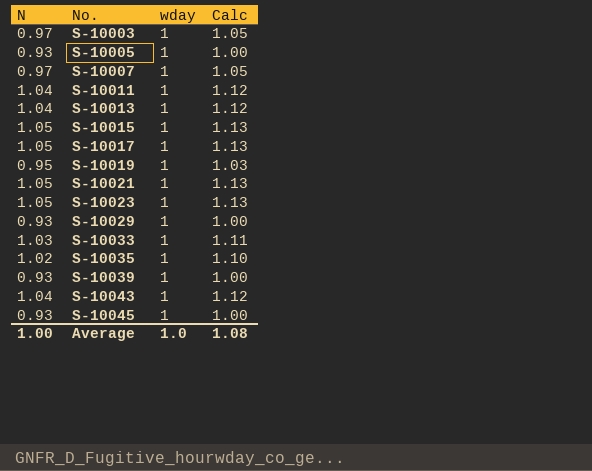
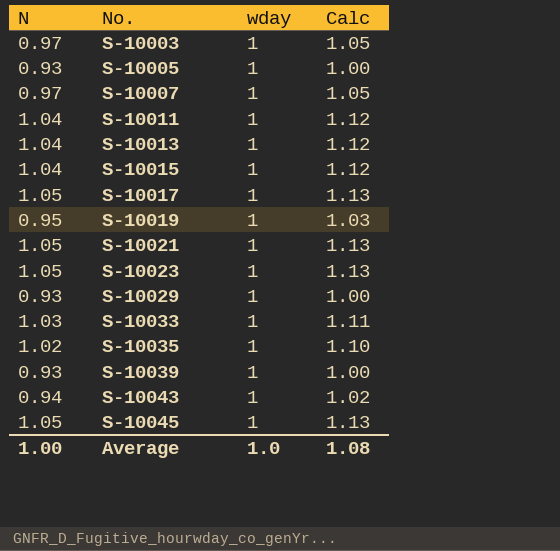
S-10015 | N: 1.05 -> 1.04
S-10015 | Calc: 1.13 -> 1.12
S-10043 | N: 1.04 -> 0.94
S-10043 | Calc: 1.12 -> 1.02
S-10045 | N: 0.93 -> 1.05
S-10045 | Calc: 1.00 -> 1.13

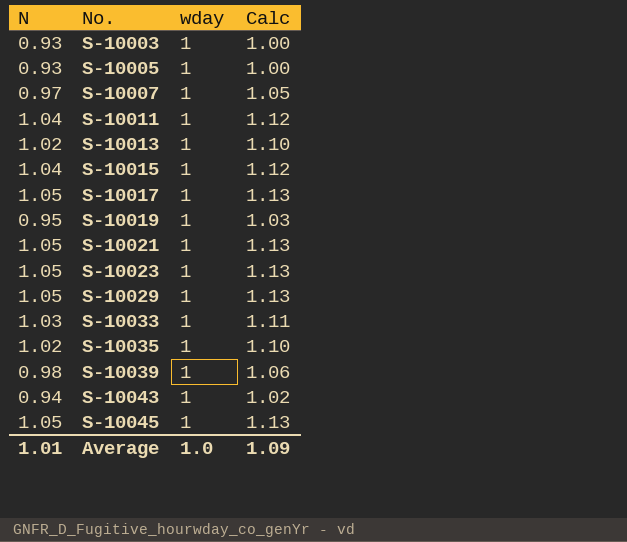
S-10003 | N: 0.97 -> 0.93
S-10003 | Calc: 1.05 -> 1.00
S-10013 | N: 1.04 -> 1.02
S-10013 | Calc: 1.12 -> 1.10
S-10029 | N: 0.93 -> 1.05
S-10029 | Calc: 1.00 -> 1.13
S-10039 | N: 0.93 -> 0.98
S-10039 | Calc: 1.00 -> 1.06
Average | N: 1.00 -> 1.01
Average | Calc: 1.08 -> 1.09

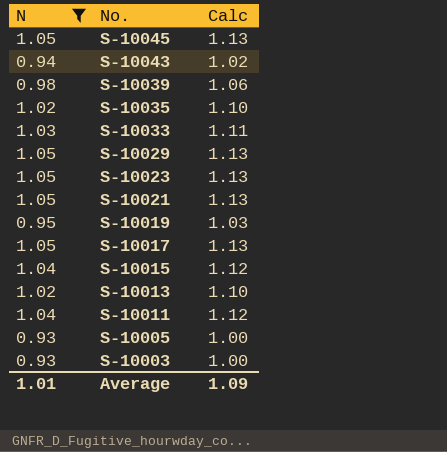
filter: none -> N != 0.97
row order: No. ascending -> No. descending
column wday | position: 3 -> none

